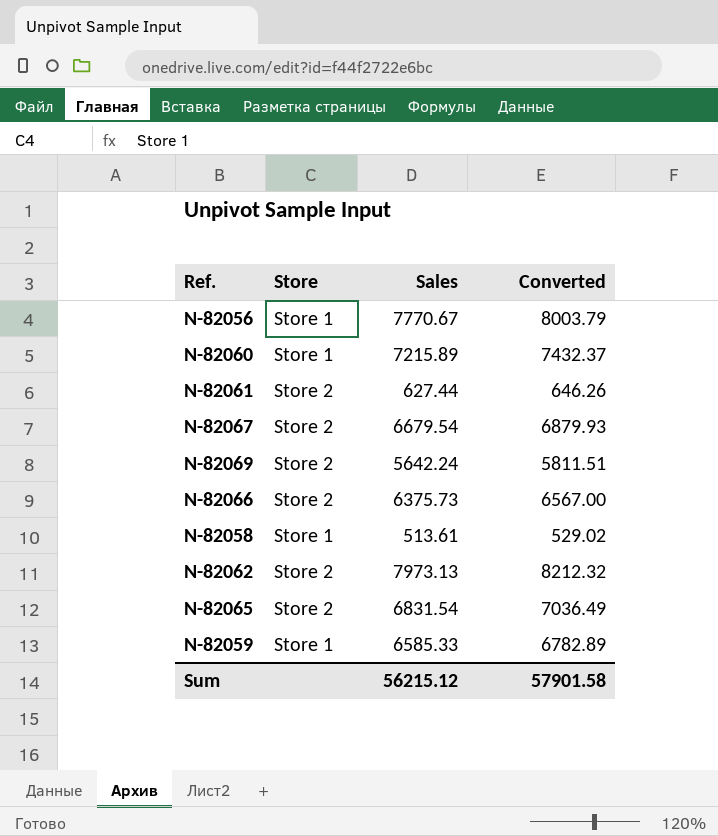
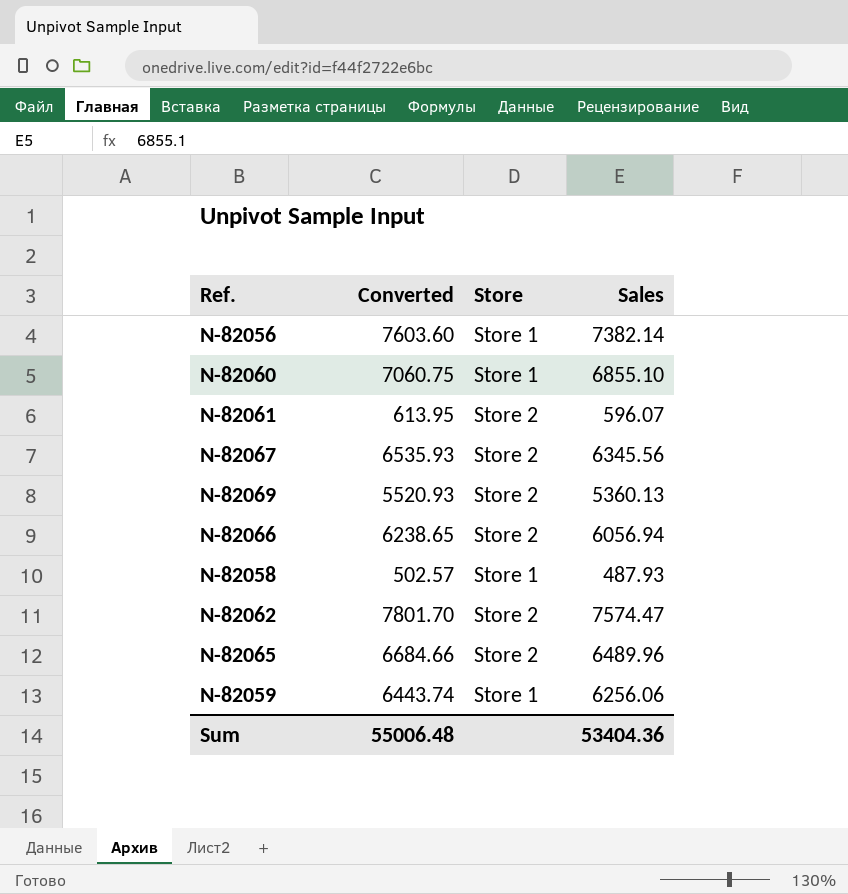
column Converted | position: 4 -> 2
N-82056 | Converted: 8003.79 -> 7603.60
N-82056 | Sales: 7770.67 -> 7382.14
N-82060 | Converted: 7432.37 -> 7060.75
N-82060 | Sales: 7215.89 -> 6855.10
N-82061 | Converted: 646.26 -> 613.95
N-82061 | Sales: 627.44 -> 596.07
N-82067 | Converted: 6879.93 -> 6535.93
N-82067 | Sales: 6679.54 -> 6345.56
N-82069 | Converted: 5811.51 -> 5520.93
N-82069 | Sales: 5642.24 -> 5360.13
N-82066 | Converted: 6567.00 -> 6238.65
N-82066 | Sales: 6375.73 -> 6056.94
N-82058 | Converted: 529.02 -> 502.57
N-82058 | Sales: 513.61 -> 487.93
N-82062 | Converted: 8212.32 -> 7801.70
N-82062 | Sales: 7973.13 -> 7574.47
N-82065 | Converted: 7036.49 -> 6684.66
N-82065 | Sales: 6831.54 -> 6489.96
N-82059 | Converted: 6782.89 -> 6443.74
N-82059 | Sales: 6585.33 -> 6256.06
Sum | Converted: 57901.58 -> 55006.48
Sum | Sales: 56215.12 -> 53404.36

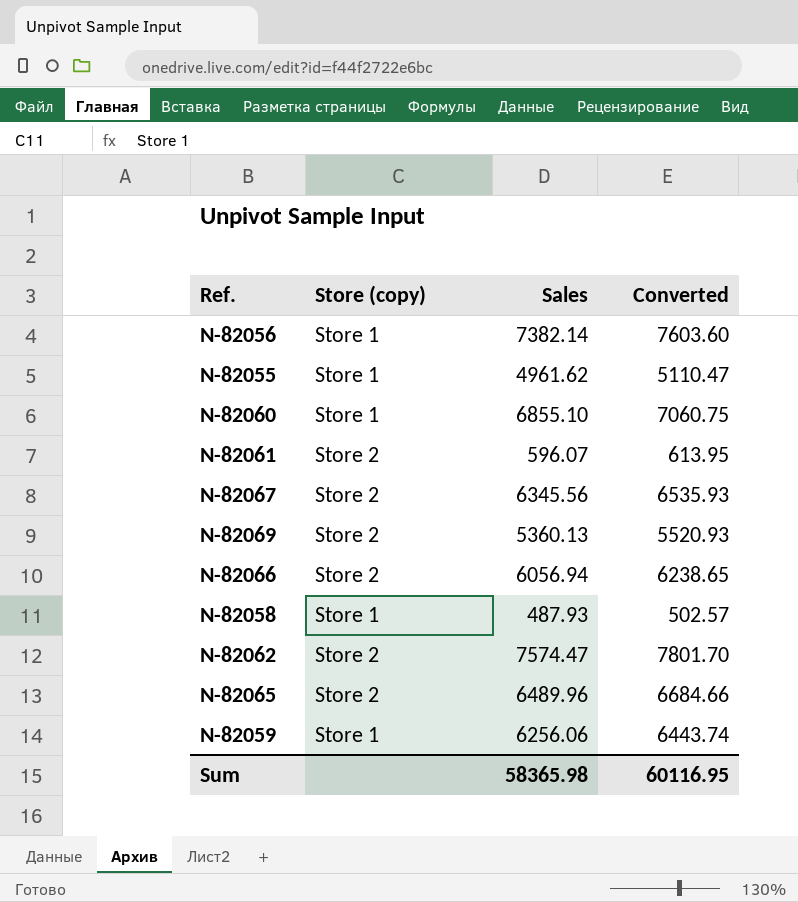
column name: Store -> Store (copy)
column Converted | position: 2 -> 4
row N-82055: none -> Store 1 | 4961.62 | 5110.47
Sum | Sales: 53404.36 -> 58365.98
Sum | Converted: 55006.48 -> 60116.95

